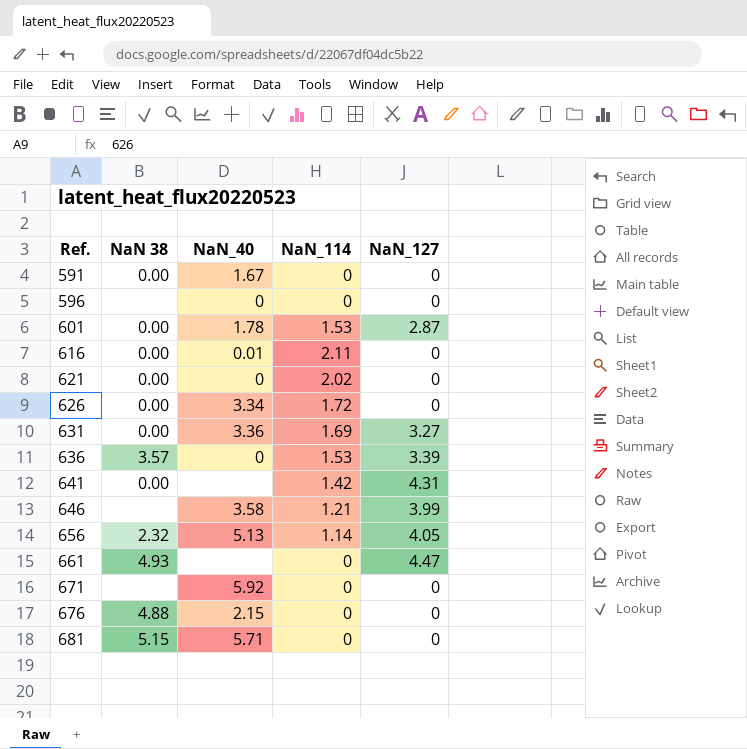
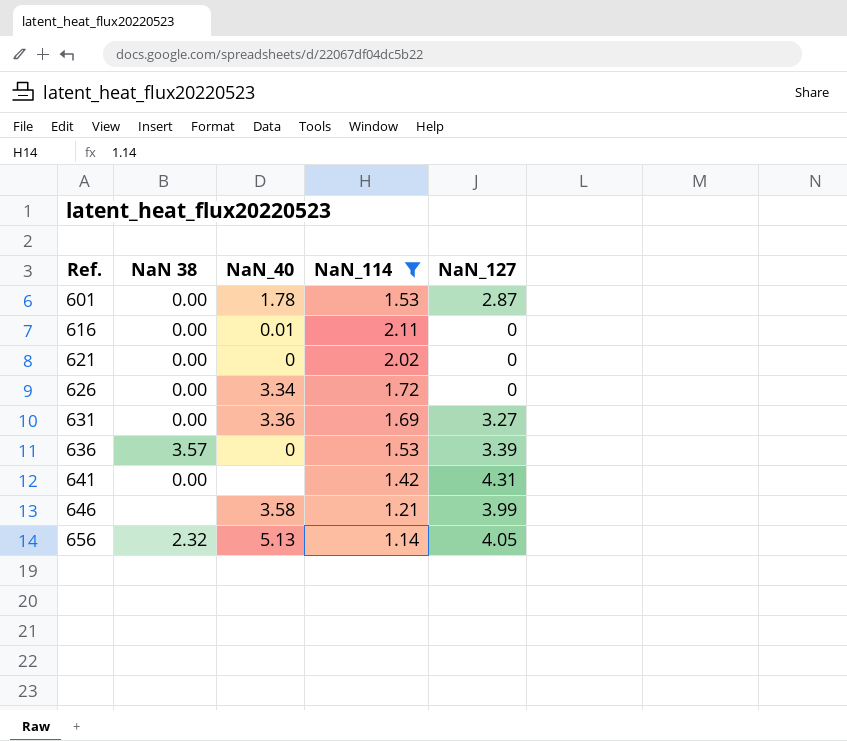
filter: none -> NaN_114 != 0

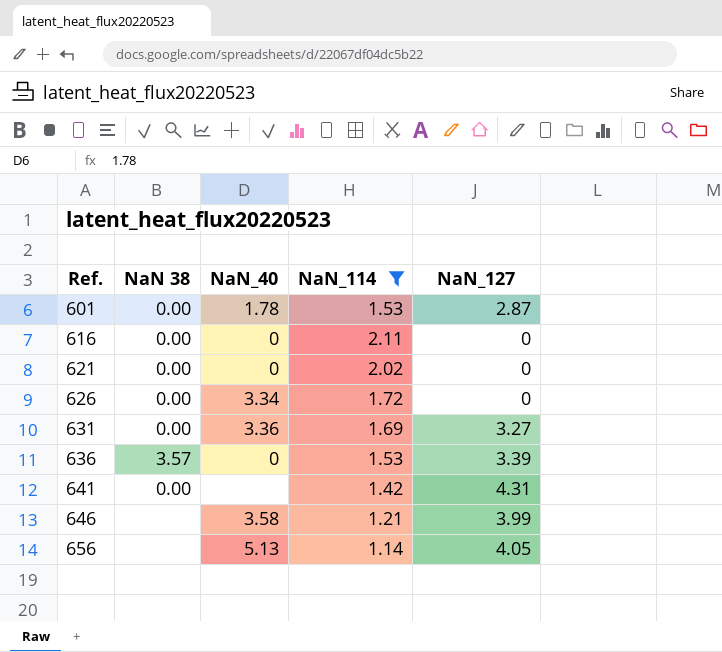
616 | NaN_40: 0.01 -> 0
656 | NaN 38: 2.32 -> none

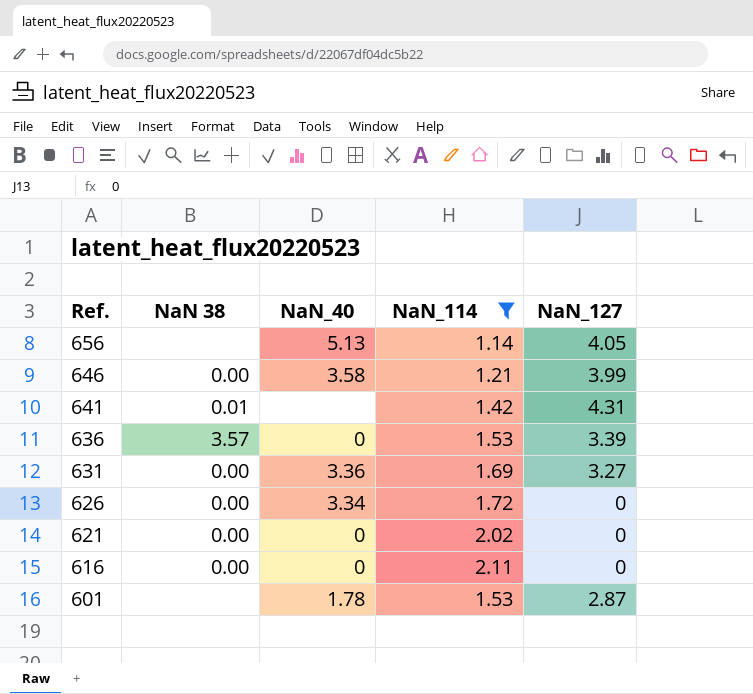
row order: Ref. ascending -> Ref. descending
646 | NaN 38: none -> 0.00
641 | NaN 38: 0.00 -> 0.01
601 | NaN 38: 0.00 -> none

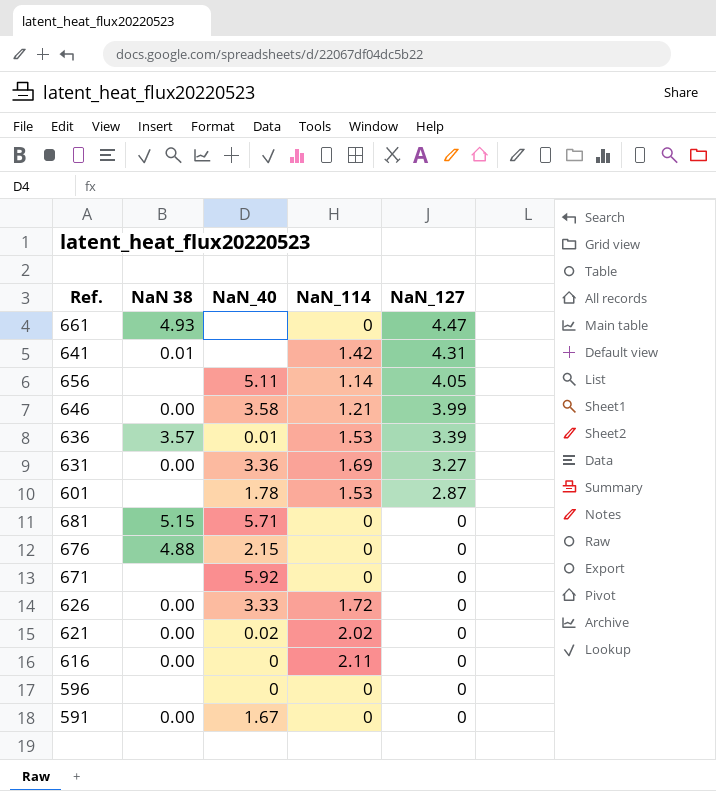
filter: NaN_114 != 0 -> none
row order: Ref. descending -> NaN_127 descending
656 | NaN_40: 5.13 -> 5.11
636 | NaN_40: 0 -> 0.01
626 | NaN_40: 3.34 -> 3.33
621 | NaN_40: 0 -> 0.02

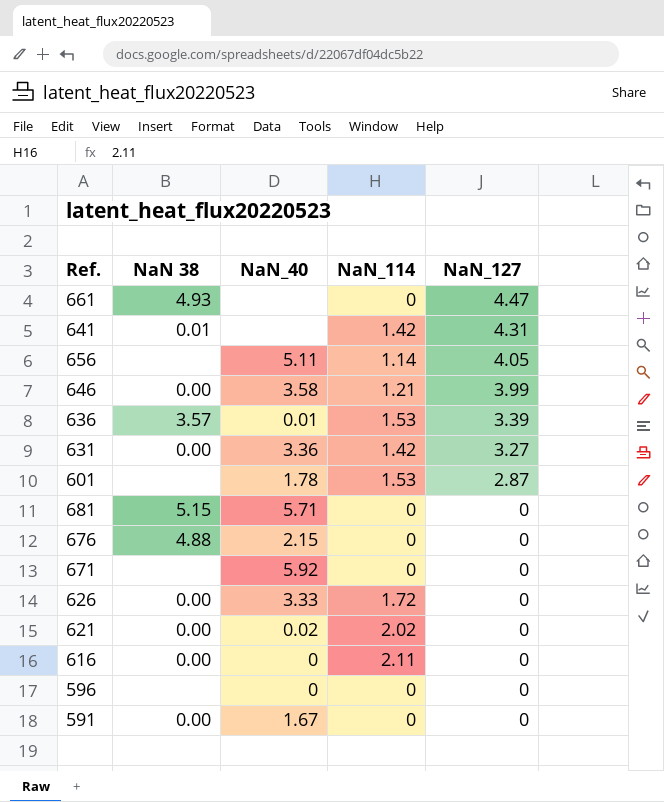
631 | NaN_114: 1.69 -> 1.42

